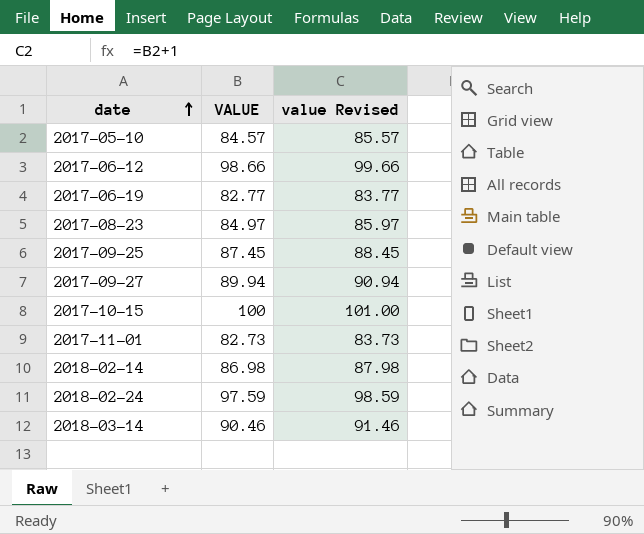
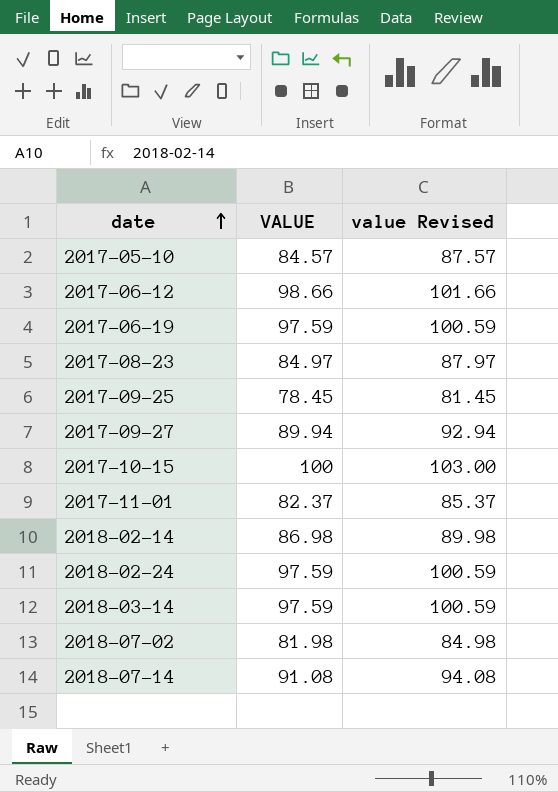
column value Revised | formula: [VALUE] + 1 -> [VALUE] + 3
2017-06-19 | VALUE: 82.77 -> 97.59
2017-09-25 | VALUE: 87.45 -> 78.45
2017-11-01 | VALUE: 82.73 -> 82.37
2018-03-14 | VALUE: 90.46 -> 97.59
row 2018-07-02: none -> 81.98 | 84.98
row 2018-07-14: none -> 91.08 | 94.08

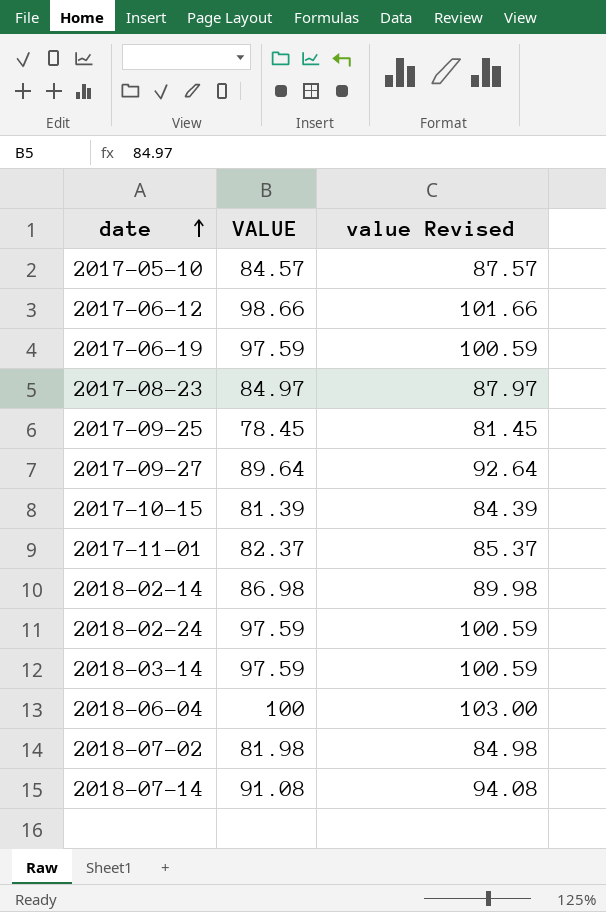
2017-09-27 | VALUE: 89.94 -> 89.64
2017-09-27 | value Revised: 92.94 -> 92.64
2017-10-15 | VALUE: 100 -> 81.39
2017-10-15 | value Revised: 103.00 -> 84.39
row 2018-06-04: none -> 100 | 103.00

